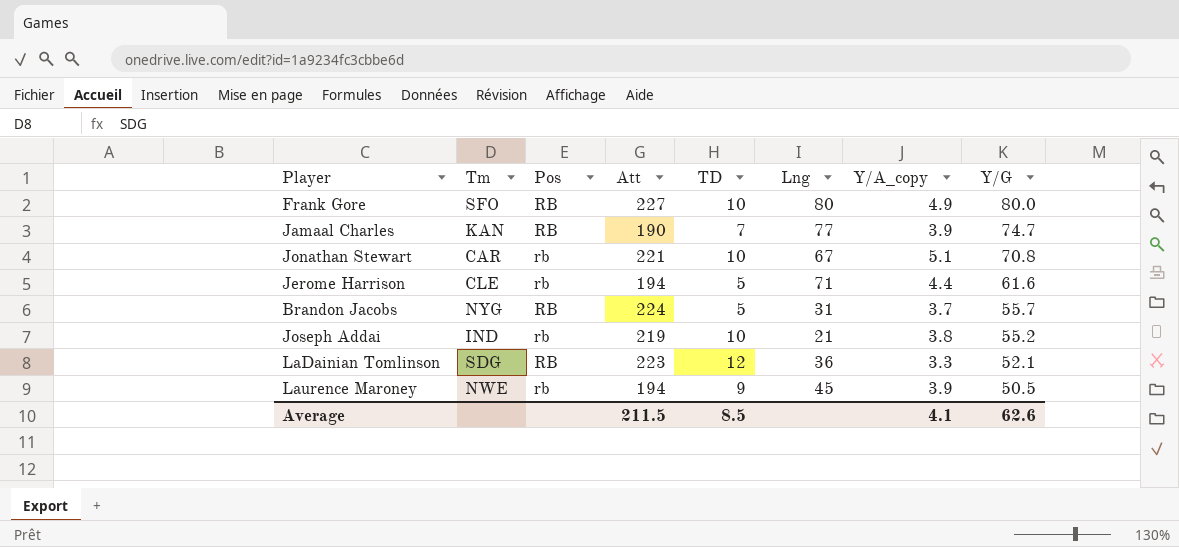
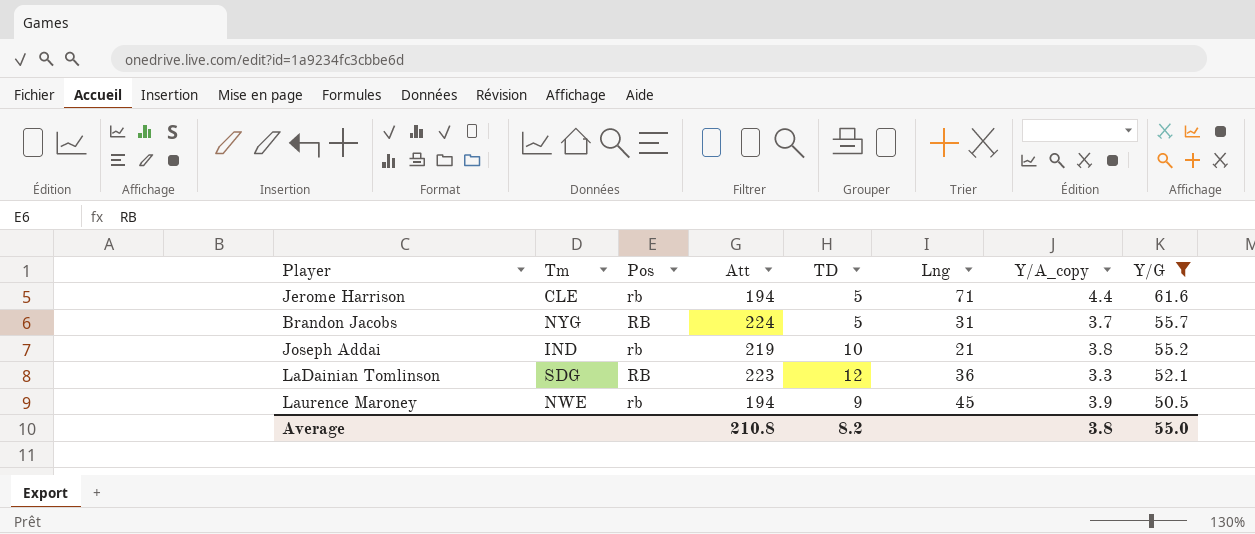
filter: none -> Y/G <= 61.6
Average | Att: 211.5 -> 210.8
Average | TD: 8.5 -> 8.2
Average | Y/A_copy: 4.1 -> 3.8
Average | Y/G: 62.6 -> 55.0

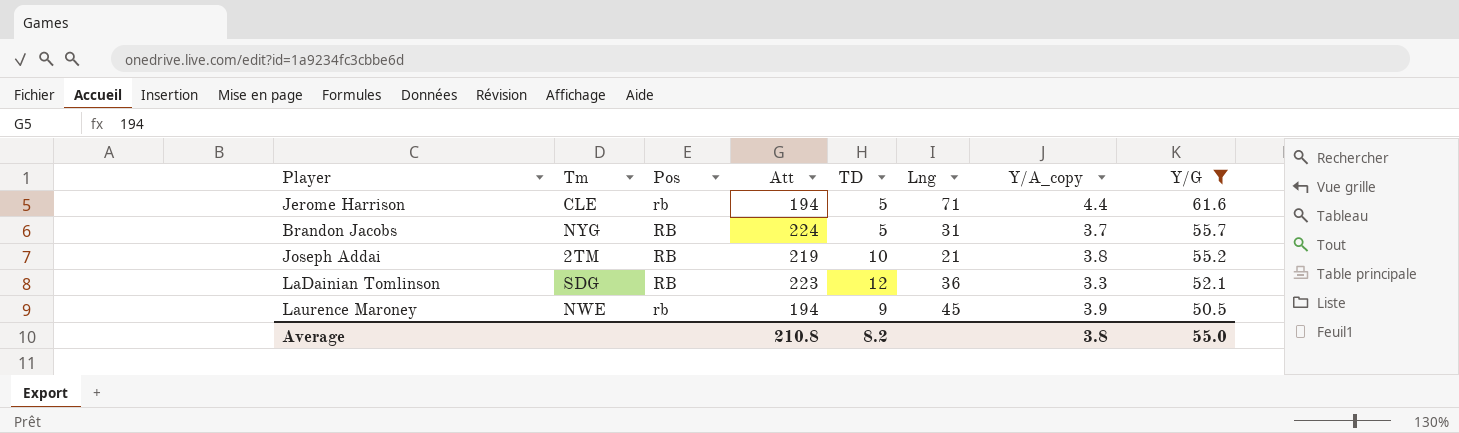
Joseph Addai | Tm: IND -> 2TM
Joseph Addai | Pos: rb -> RB

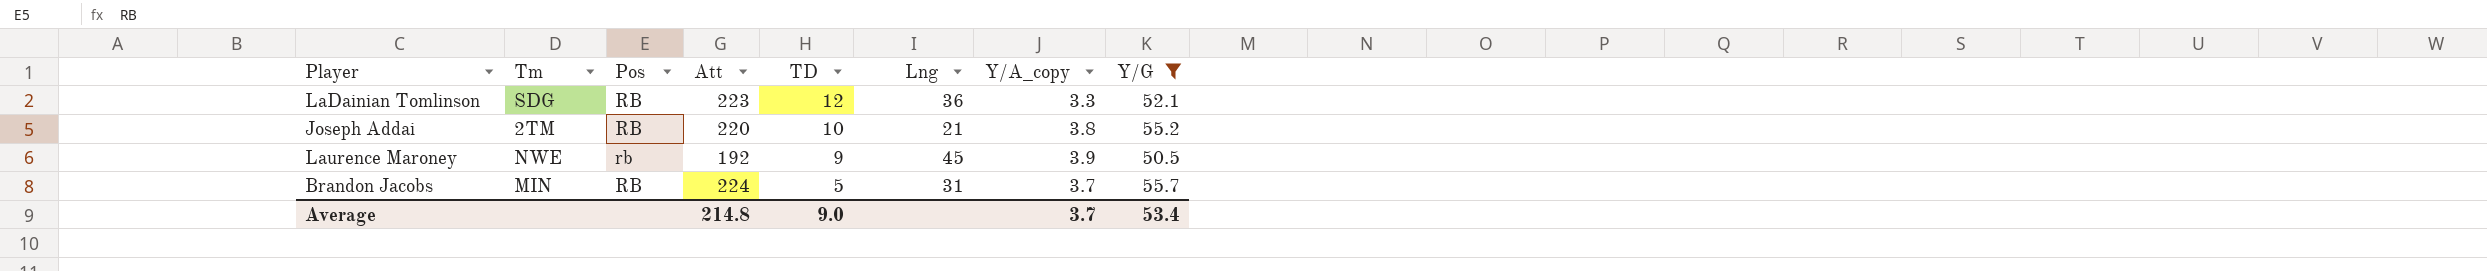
row order: Y/G descending -> TD descending
row Jerome Harrison: CLE | rb | 194 | 5 | 71 | 4.4 | 61.6 -> none
Joseph Addai | Att: 219 -> 220
Laurence Maroney | Att: 194 -> 192
Brandon Jacobs | Tm: NYG -> MIN
Average | Att: 210.8 -> 214.8
Average | TD: 8.2 -> 9.0
Average | Y/A_copy: 3.8 -> 3.7
Average | Y/G: 55.0 -> 53.4

